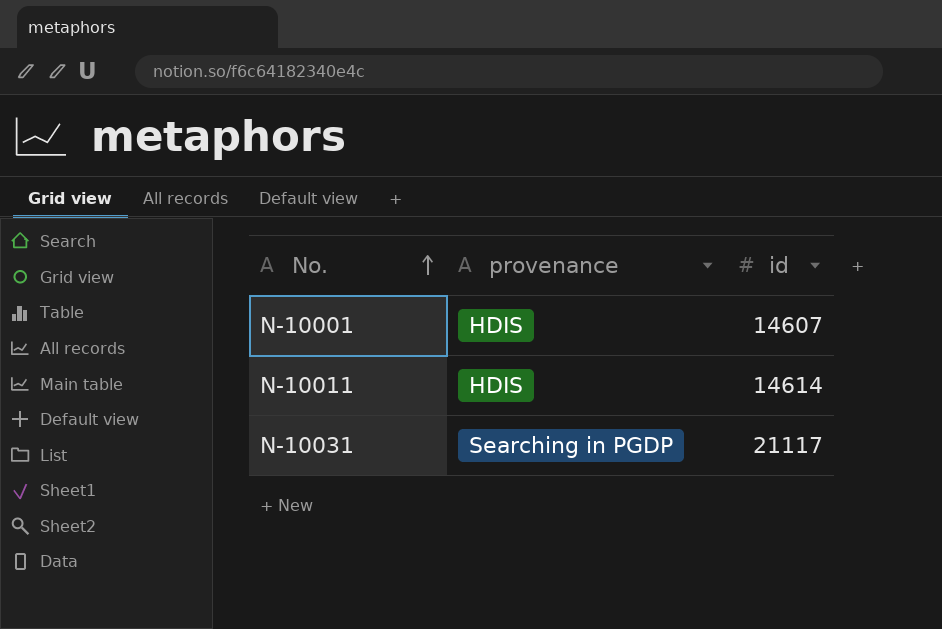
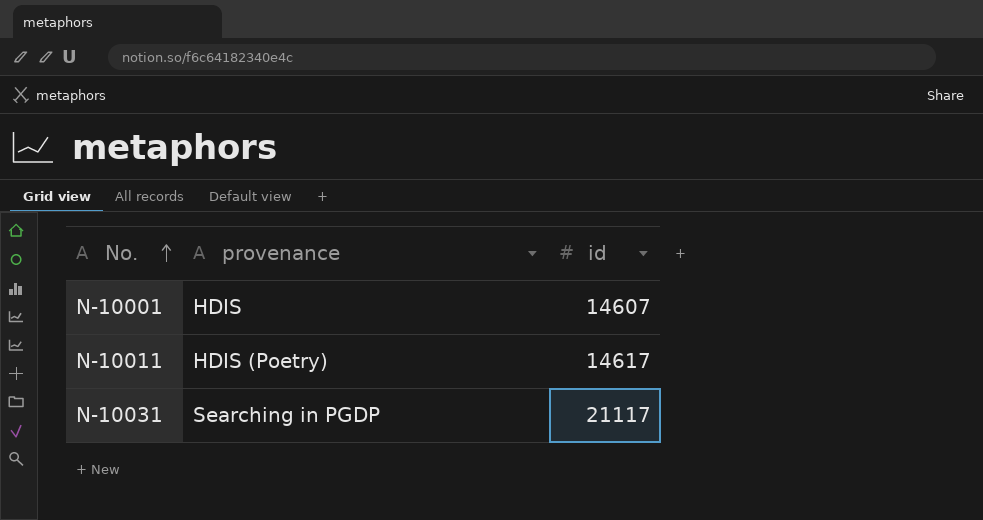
N-10011 | provenance: HDIS -> HDIS (Poetry)
N-10011 | id: 14614 -> 14617

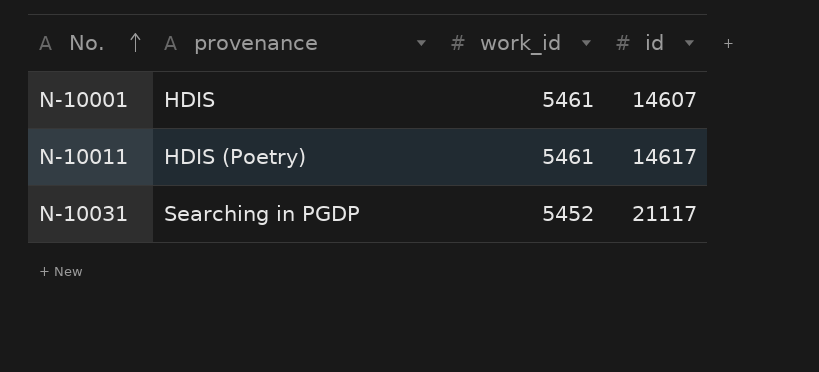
column work_id | position: none -> 3

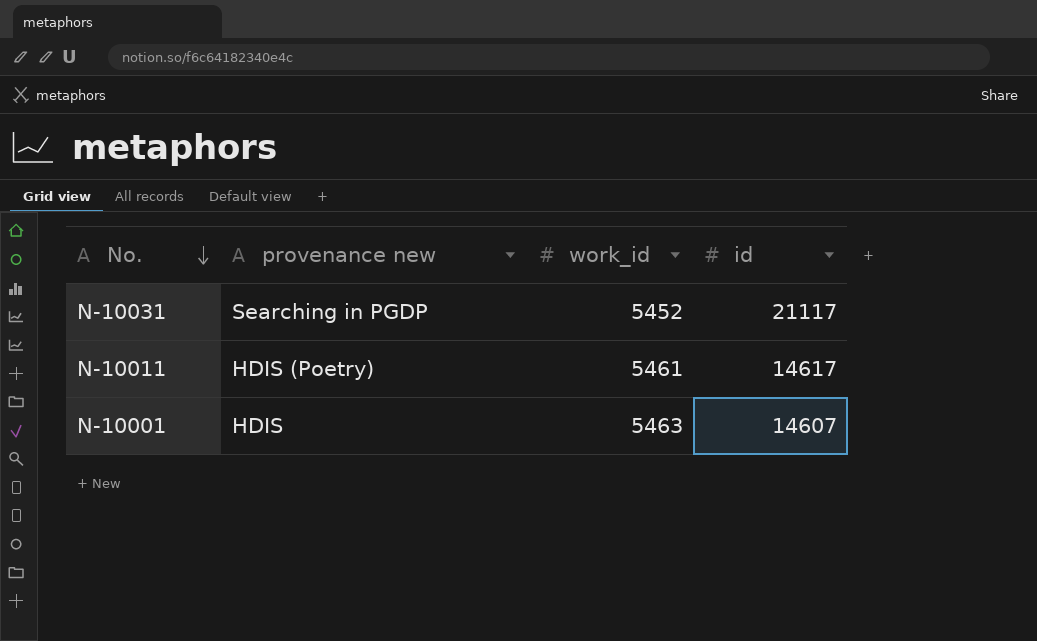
row order: No. ascending -> No. descending
column name: provenance -> provenance new
N-10001 | work_id: 5461 -> 5463

